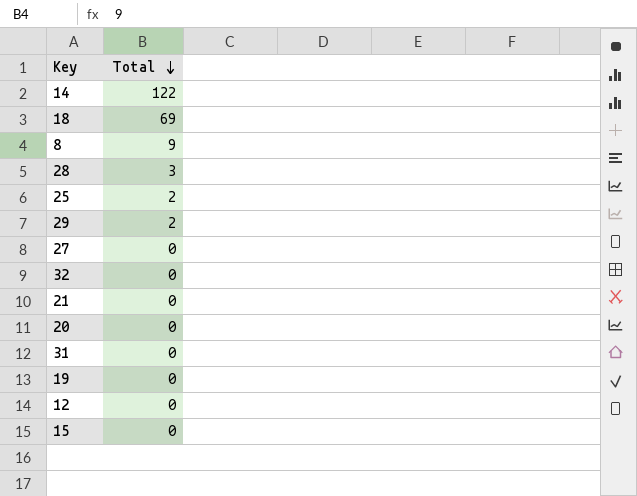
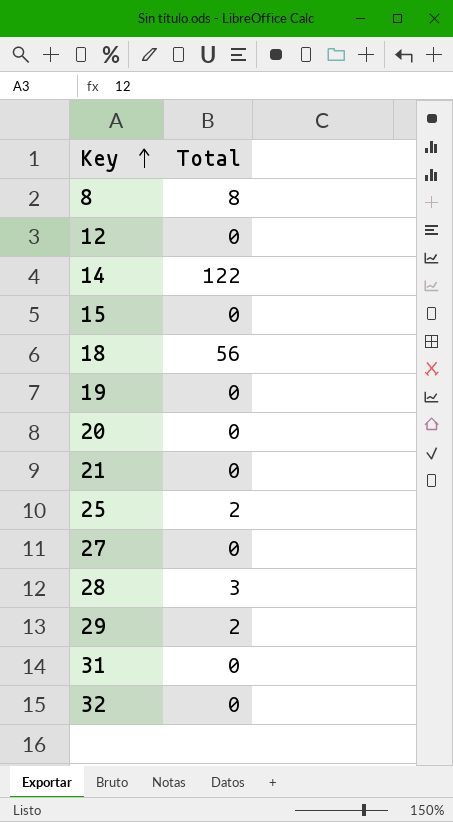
row order: Total descending -> Key ascending
8 | Total: 9 -> 8
18 | Total: 69 -> 56

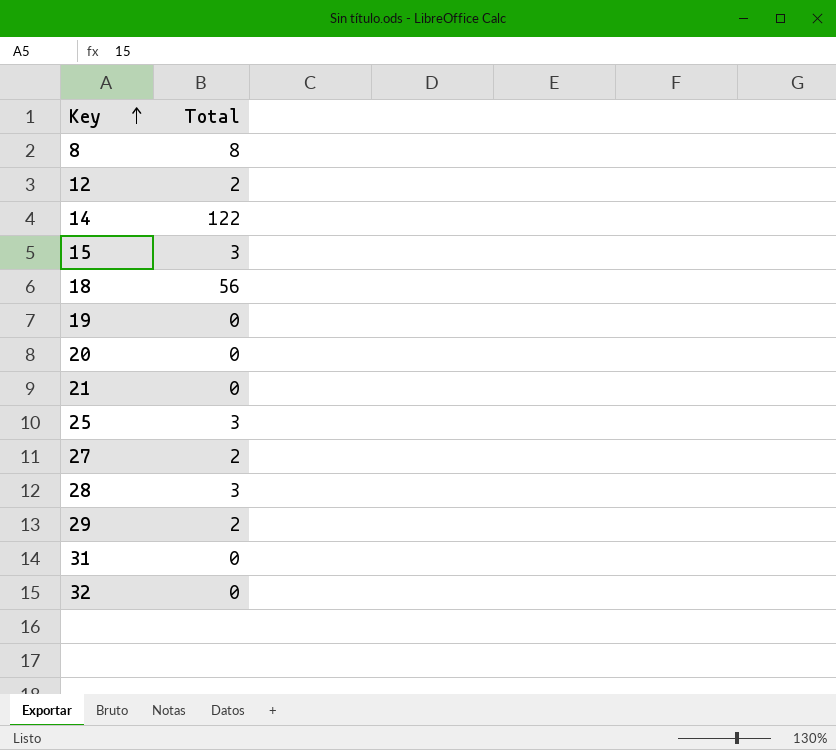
12 | Total: 0 -> 2
15 | Total: 0 -> 3
25 | Total: 2 -> 3
27 | Total: 0 -> 2

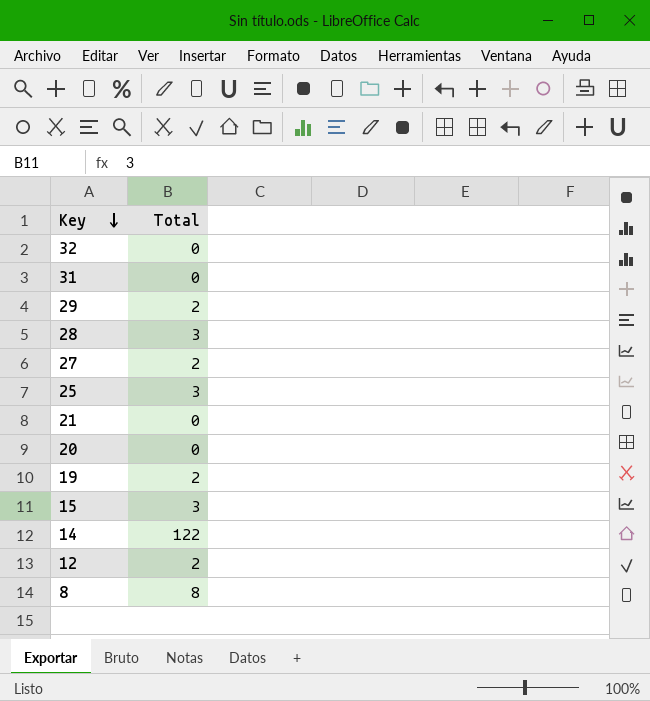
row order: Key ascending -> Key descending
row 18: 56 -> none
19 | Total: 0 -> 2

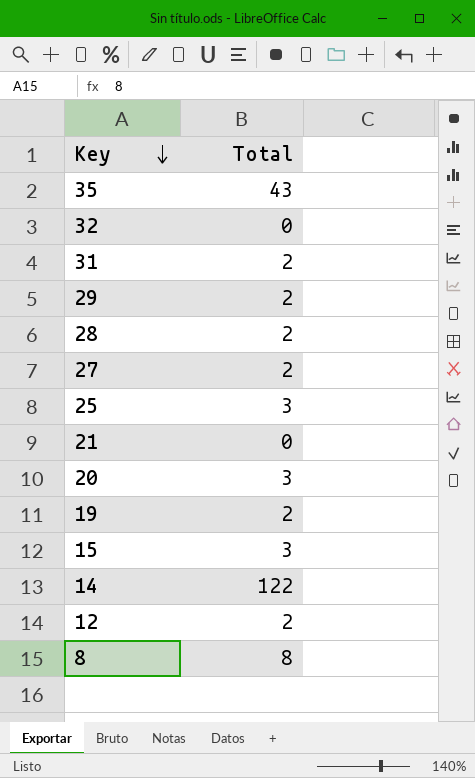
row 35: none -> 43
31 | Total: 0 -> 2
28 | Total: 3 -> 2
20 | Total: 0 -> 3

